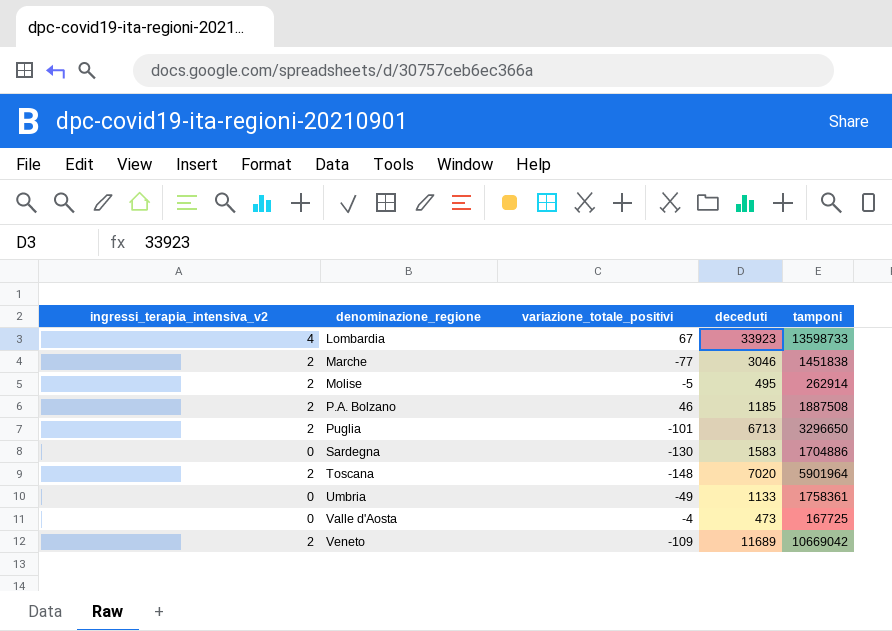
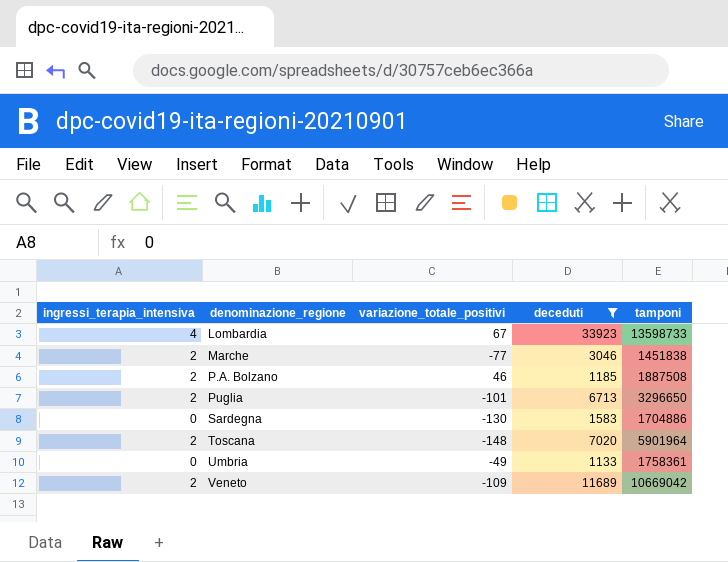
filter: none -> deceduti >= 1133
column name: ingressi_terapia_intensiva_v2 -> ingressi_terapia_intensiva

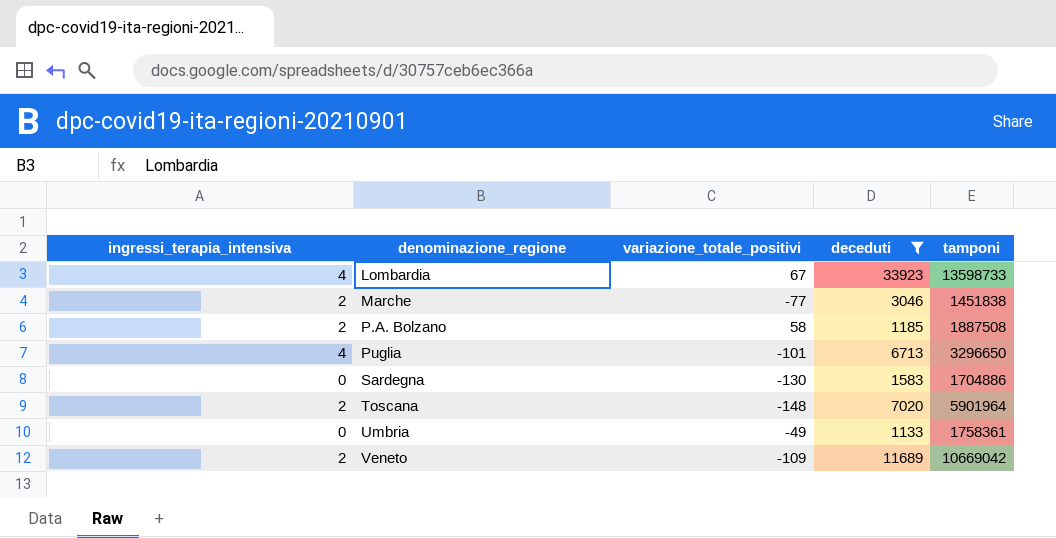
P.A. Bolzano | variazione_totale_positivi: 46 -> 58
Puglia | ingressi_terapia_intensiva: 2 -> 4

